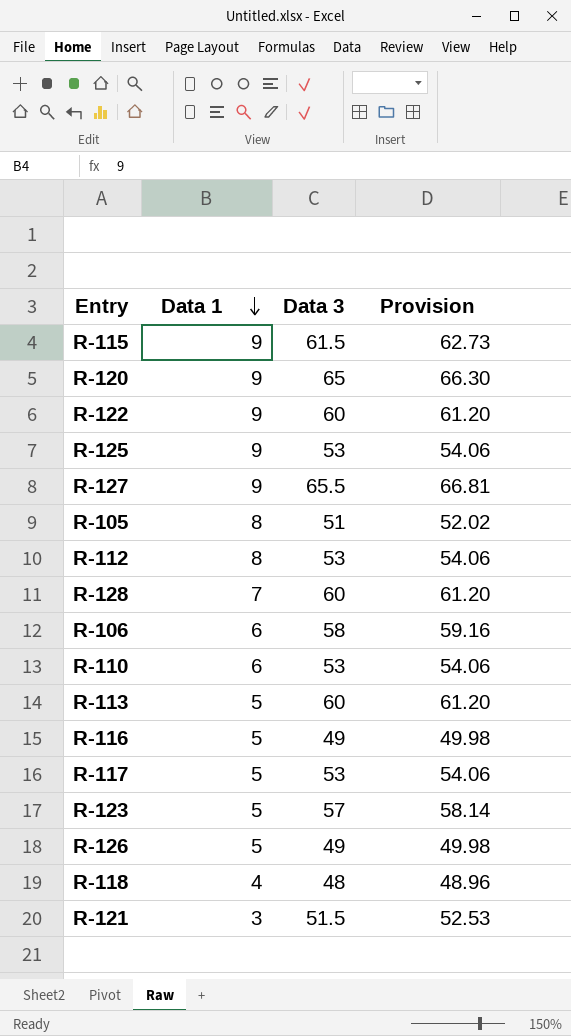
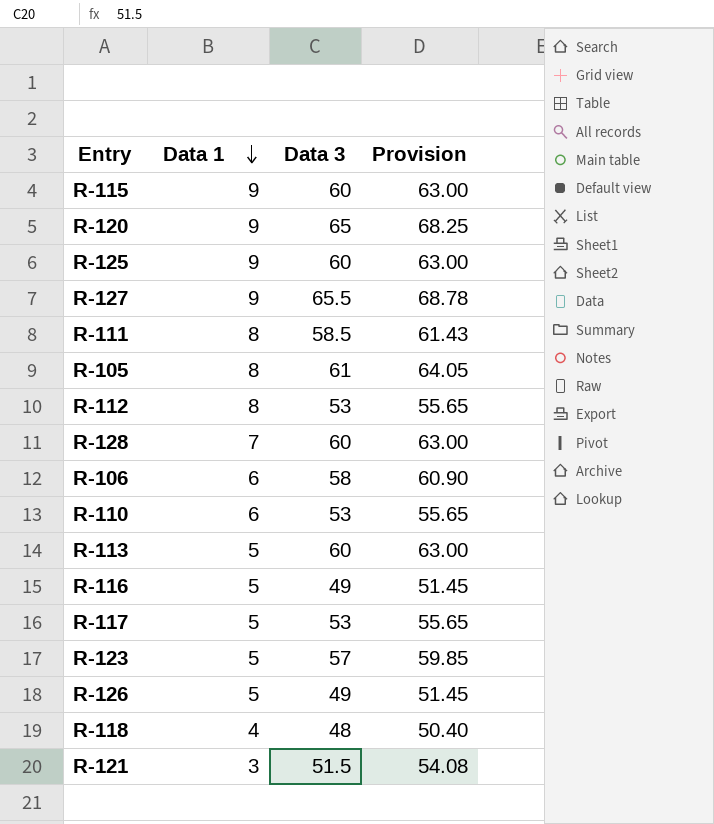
column Provision | formula: [Data 3] * 1.02 -> [Data 3] * 1.05
row R-122: 9 | 60 | 61.20 -> none
R-115 | Data 3: 61.5 -> 60
R-125 | Data 3: 53 -> 60
row R-111: none -> 8 | 58.5 | 61.43
R-105 | Data 3: 51 -> 61

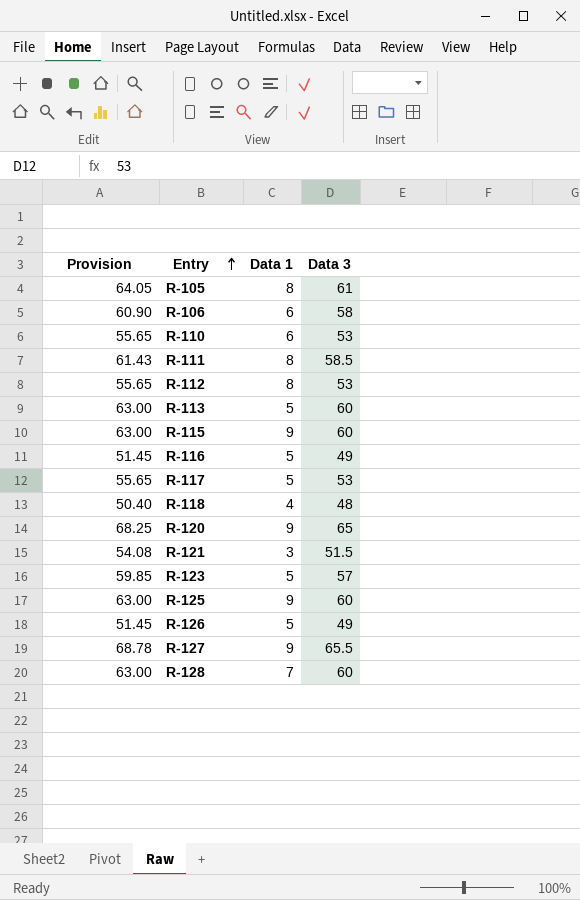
row order: Data 1 descending -> Entry ascending
column Provision | position: 4 -> 1

